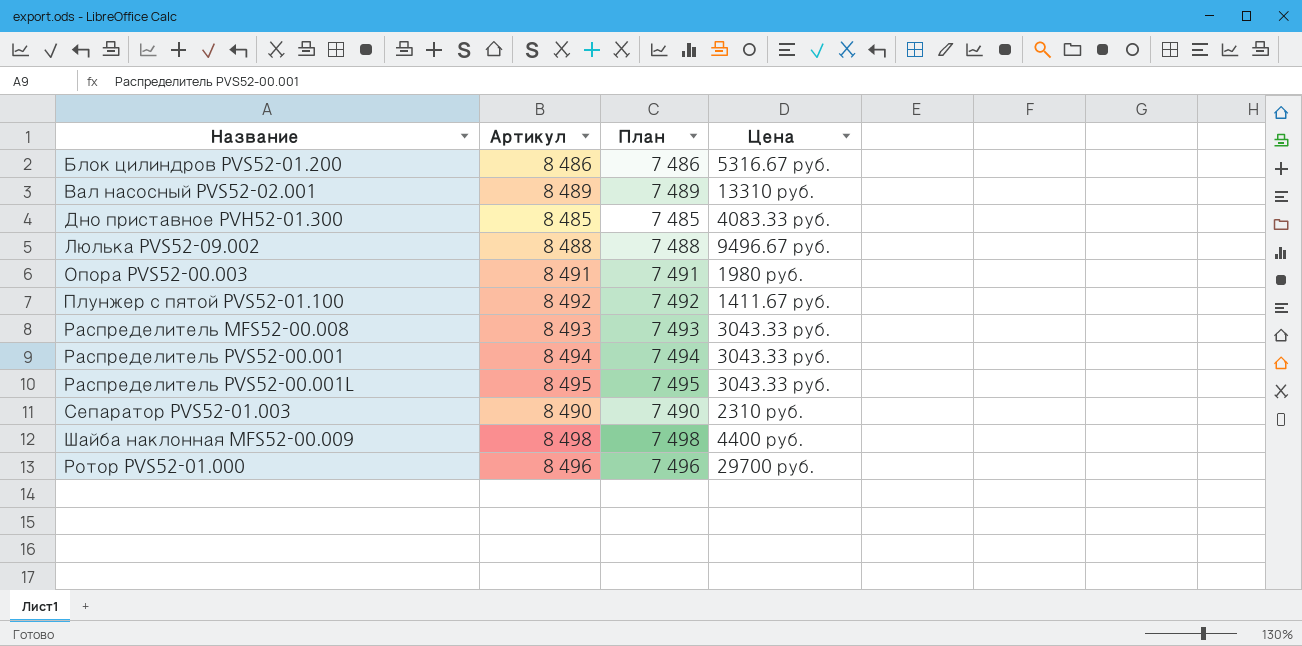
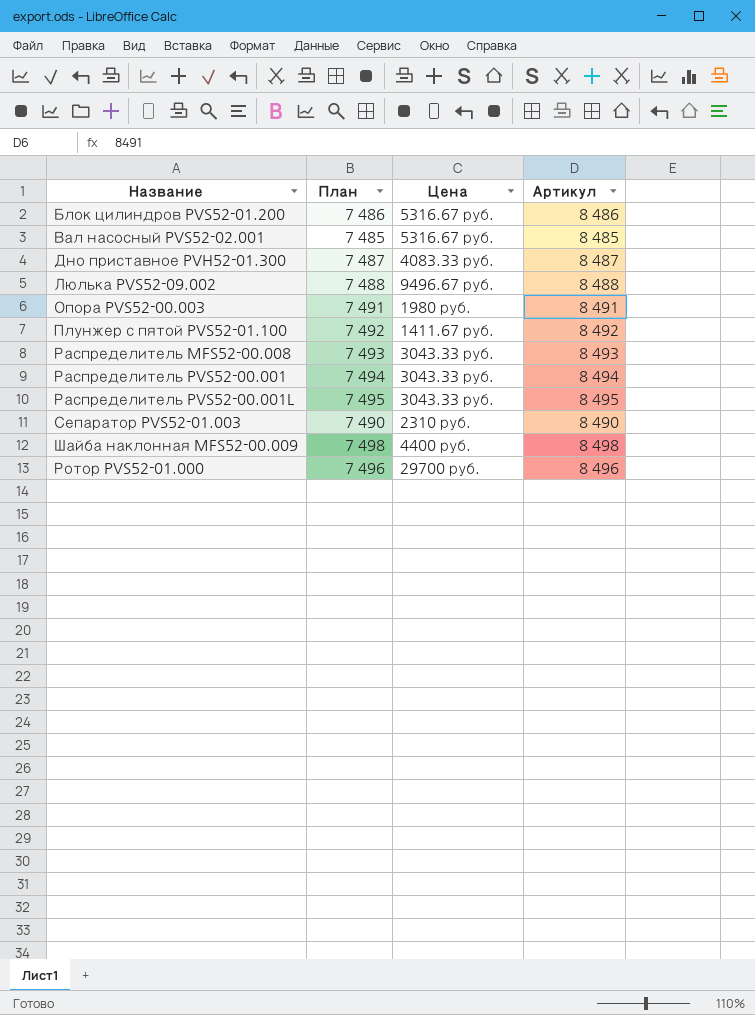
column Артикул | position: 2 -> 4
Вал насосный PVS52-02.001 | План: 7 489 -> 7 485
Вал насосный PVS52-02.001 | Цена: 13310 руб. -> 5316.67 руб.
Вал насосный PVS52-02.001 | Артикул: 8 489 -> 8 485
Дно приставное PVH52-01.300 | План: 7 485 -> 7 487
Дно приставное PVH52-01.300 | Артикул: 8 485 -> 8 487

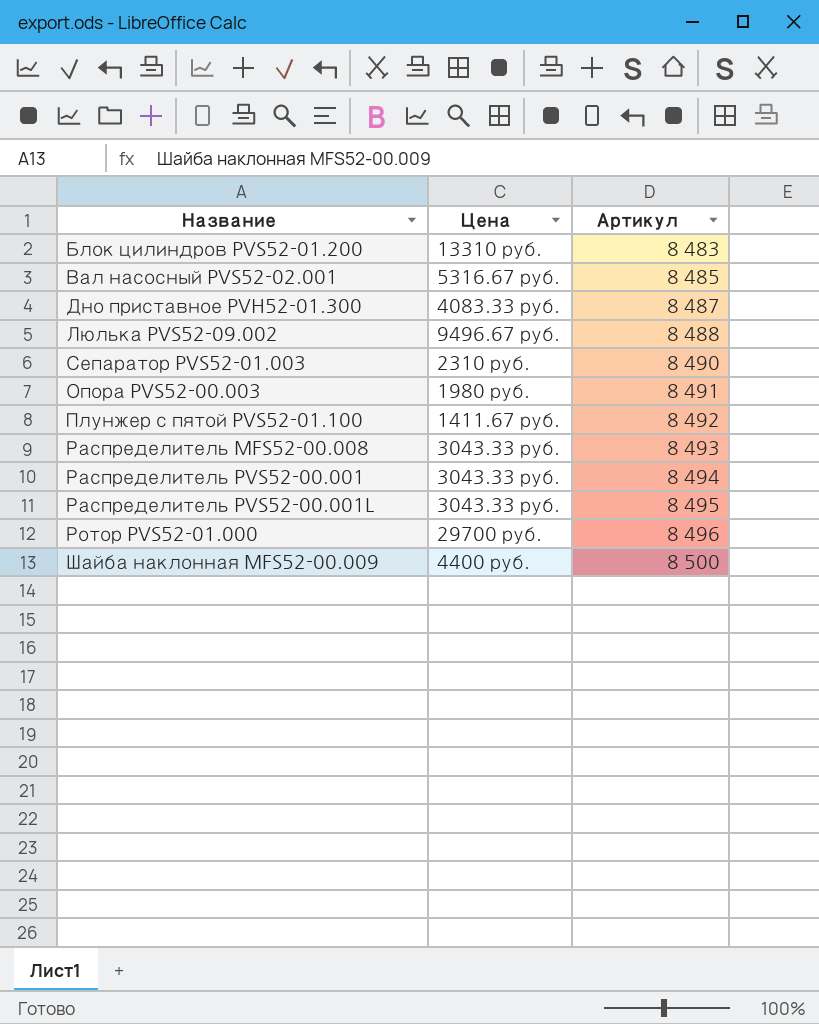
row order: none -> Артикул ascending
column План | formula: [Артикул] - 1000 -> none
Блок цилиндров PVS52-01.200 | Цена: 5316.67 руб. -> 13310 руб.
Блок цилиндров PVS52-01.200 | Артикул: 8 486 -> 8 483
Шайба наклонная MFS52-00.009 | Артикул: 8 498 -> 8 500

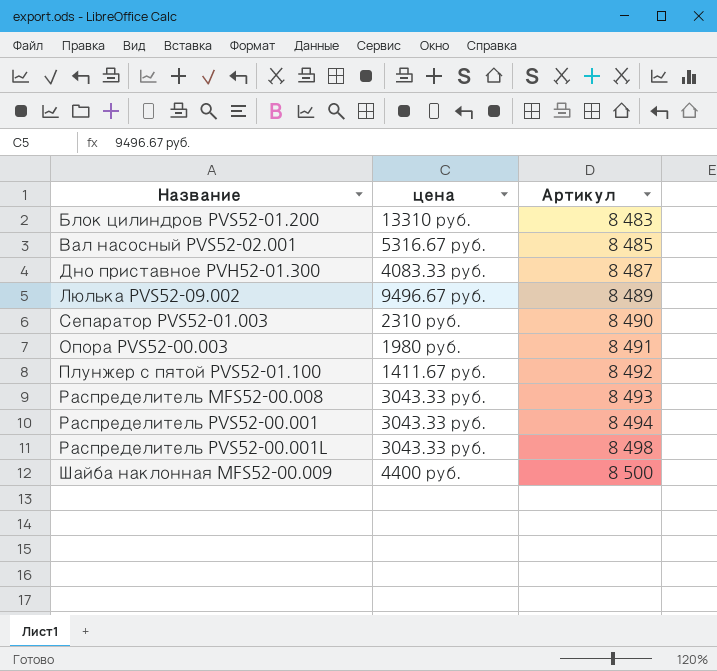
column name: Цена -> цена
row Ротор PVS52-01.000: 29700 руб. | 8 496 -> none
Люлька PVS52-09.002 | Артикул: 8 488 -> 8 489
Распределитель PVS52-00.001L | Артикул: 8 495 -> 8 498

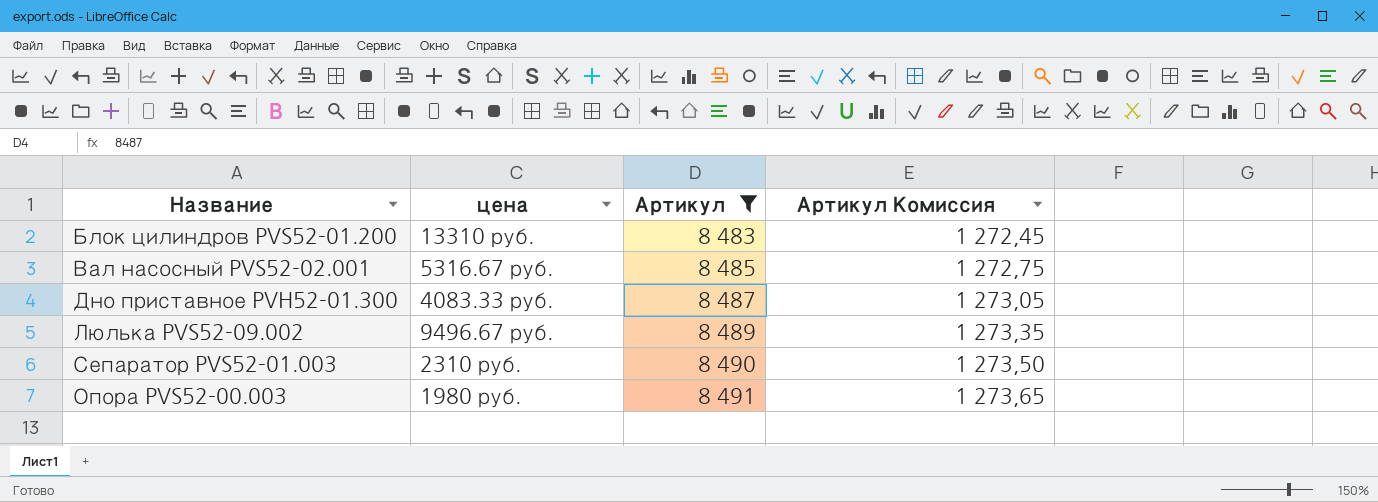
filter: none -> Артикул <= 8 491
column Артикул Комиссия | formula: none -> [Артикул] * 0,15

